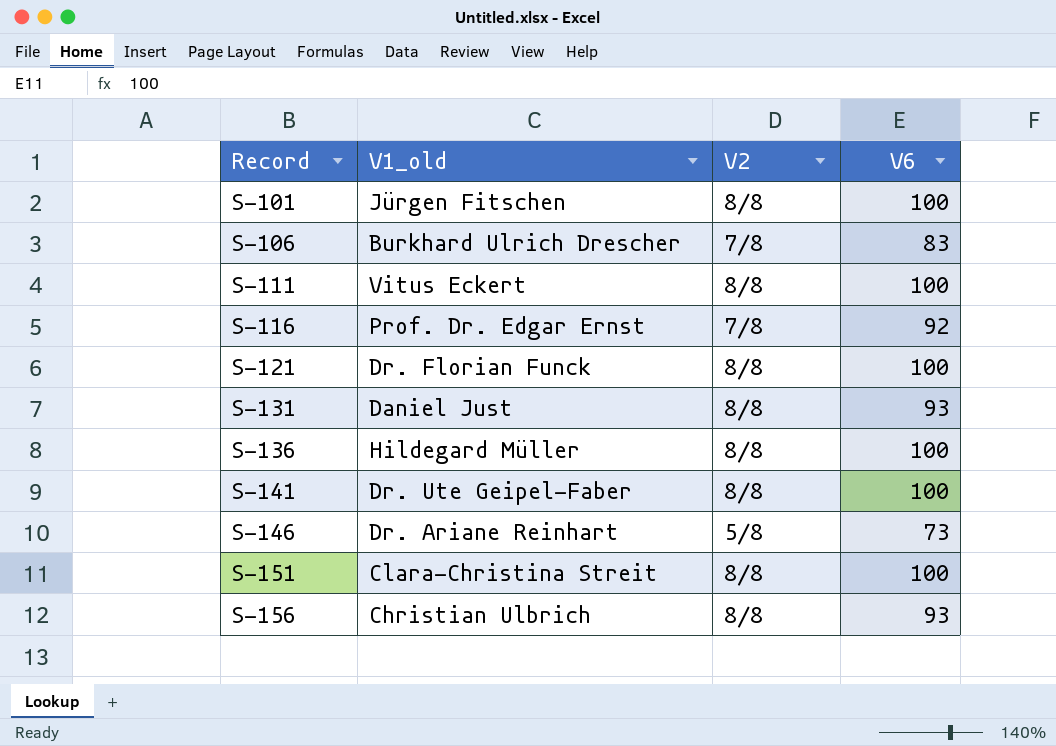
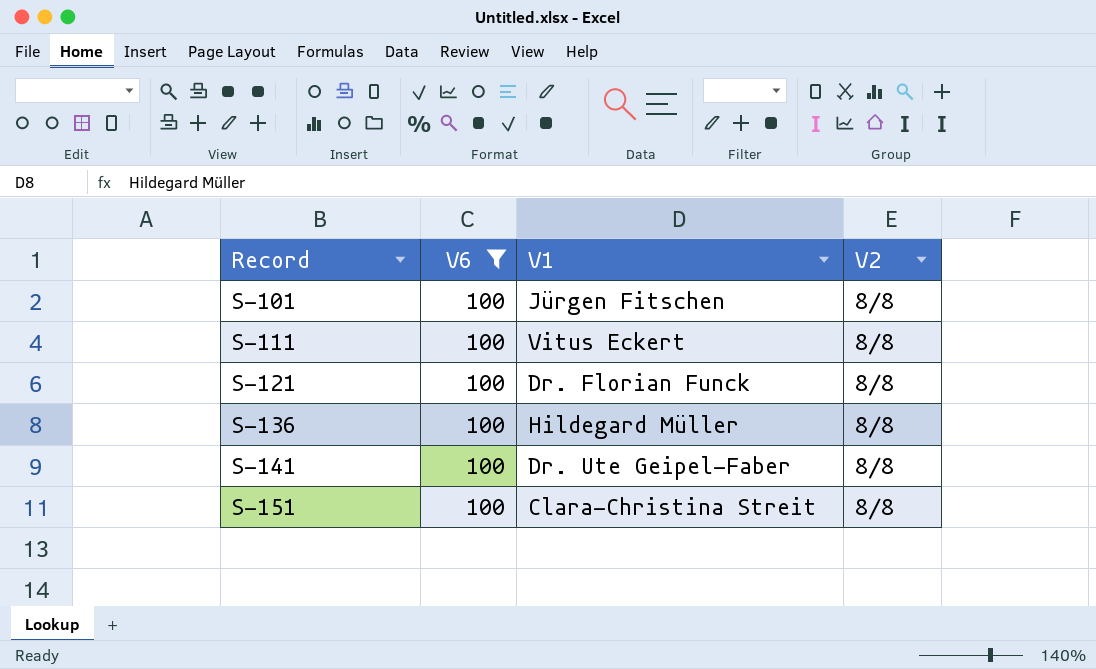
filter: none -> V6 = 100
column V6 | position: 4 -> 2
column name: V1_old -> V1

